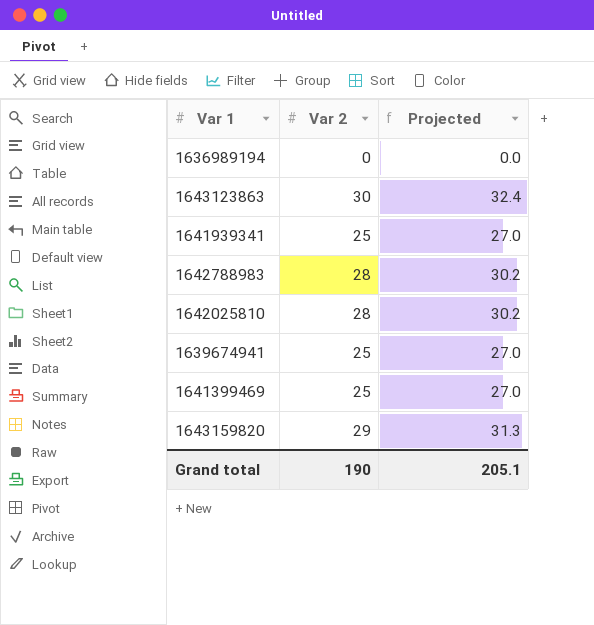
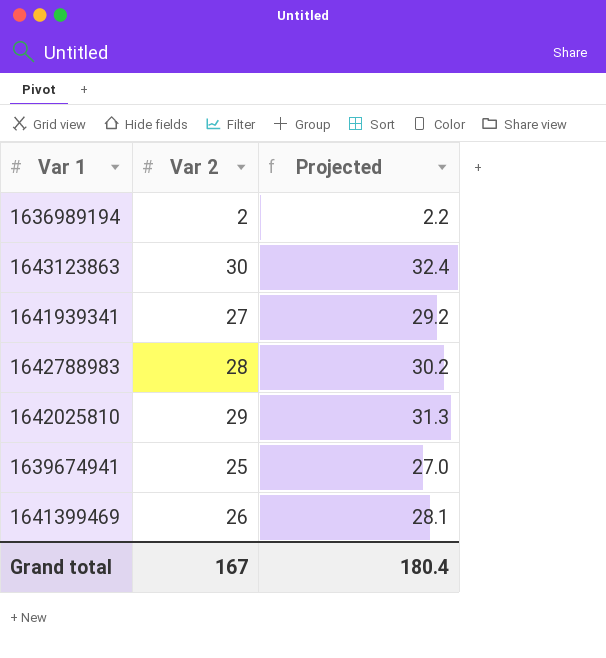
row 1643159820: 29 | 31.3 -> none
1636989194 | Var 2: 0 -> 2
1636989194 | Projected: 0.0 -> 2.2
1641939341 | Var 2: 25 -> 27
1641939341 | Projected: 27.0 -> 29.2
1642025810 | Var 2: 28 -> 29
1642025810 | Projected: 30.2 -> 31.3
1641399469 | Var 2: 25 -> 26
1641399469 | Projected: 27.0 -> 28.1
Grand total | Var 2: 190 -> 167
Grand total | Projected: 205.1 -> 180.4

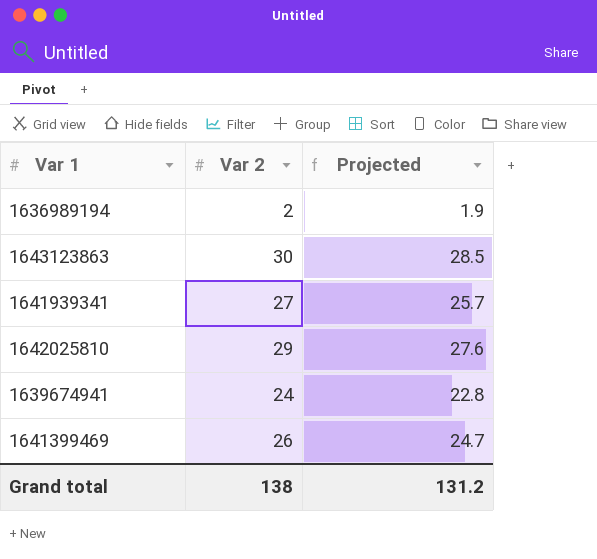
column Projected | formula: [Var 2] * 1.08 -> [Var 2] * 0.95
row 1642788983: 28 | 30.2 -> none
1639674941 | Var 2: 25 -> 24
Grand total | Var 2: 167 -> 138
Grand total | Projected: 180.4 -> 131.2

